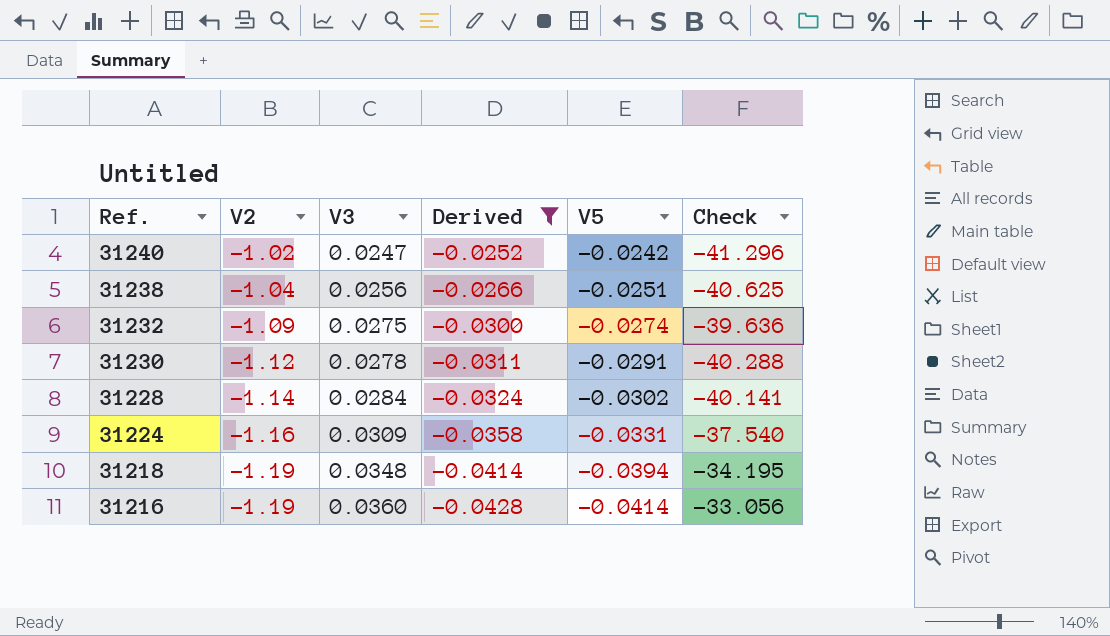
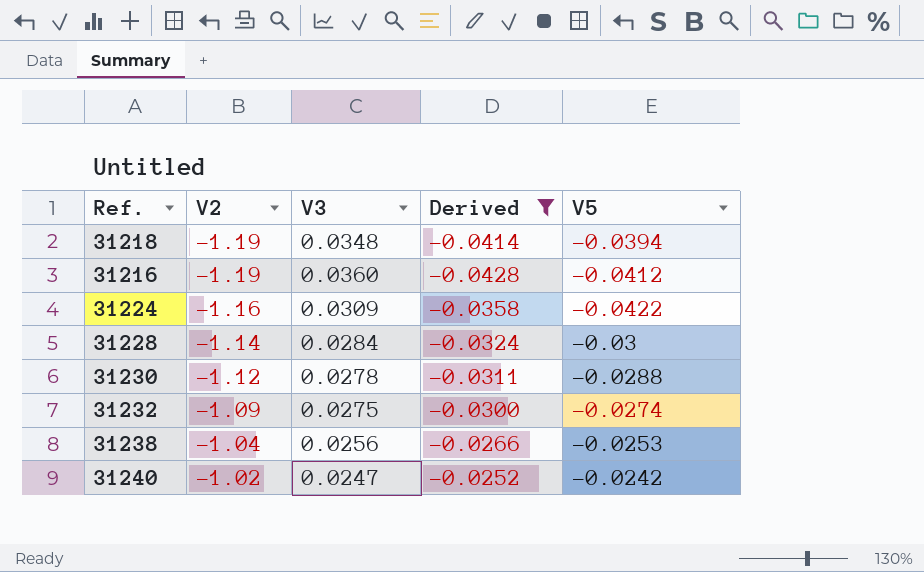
row order: Ref. descending -> V2 ascending
column Check | formula: [V2] / [V3] -> none
31216 | V5: -0.0414 -> -0.0412
31224 | V5: -0.0331 -> -0.0422
31228 | V5: -0.0302 -> -0.03
31230 | V5: -0.0291 -> -0.0288
31238 | V5: -0.0251 -> -0.0253

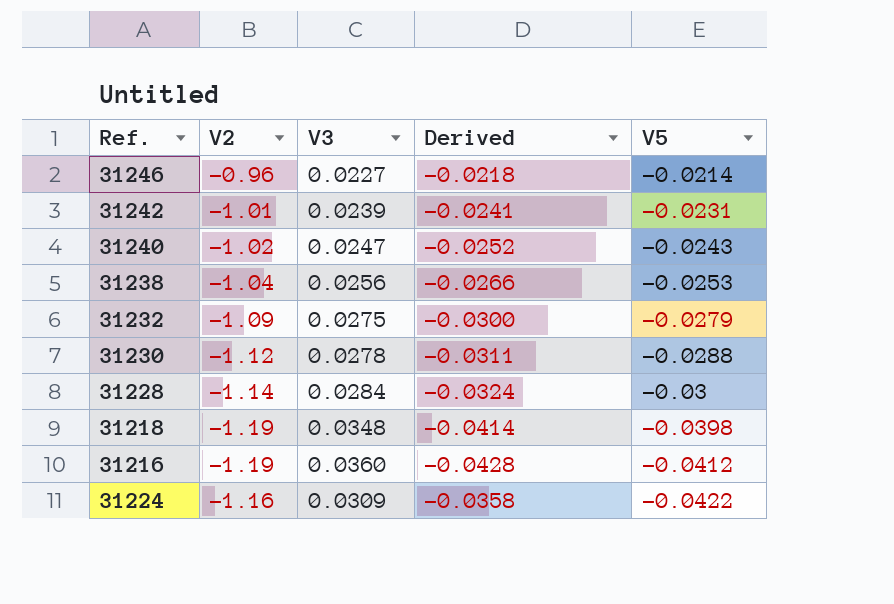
filter: Derived <= -0.0252 -> none
row order: V2 ascending -> V5 descending
31240 | V5: -0.0242 -> -0.0243
31232 | V5: -0.0274 -> -0.0279
31218 | V5: -0.0394 -> -0.0398

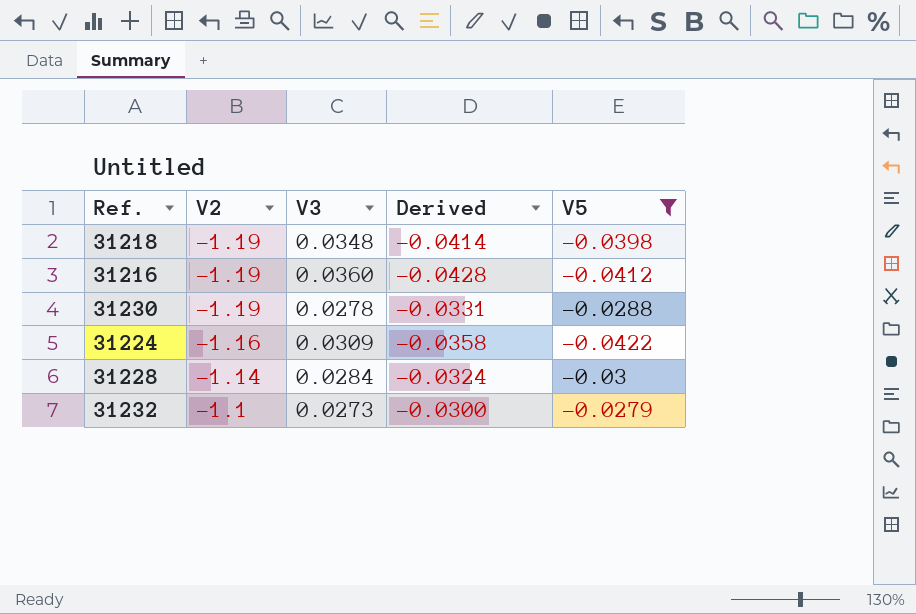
filter: none -> V5 <= -0.0279
row order: V5 descending -> V2 ascending
31230 | V2: -1.12 -> -1.19
31230 | Derived: -0.0311 -> -0.0331
31232 | V2: -1.09 -> -1.1
31232 | V3: 0.0275 -> 0.0273

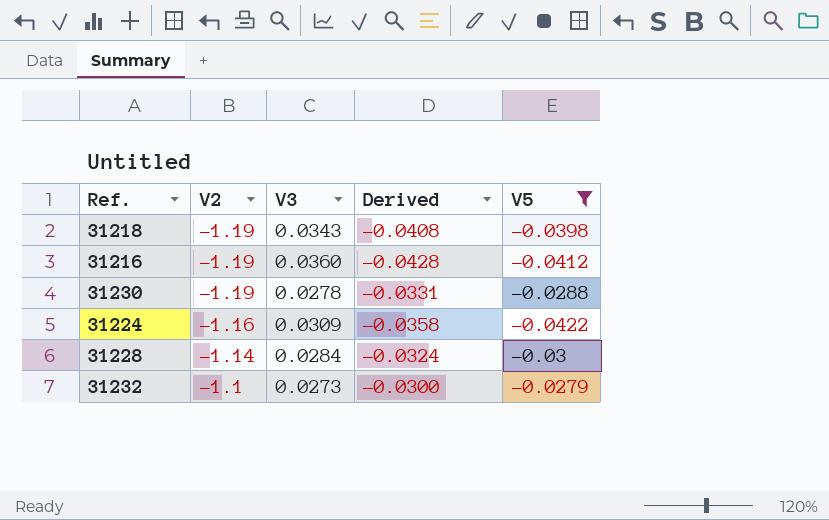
31218 | V3: 0.0348 -> 0.0343
31218 | Derived: -0.0414 -> -0.0408

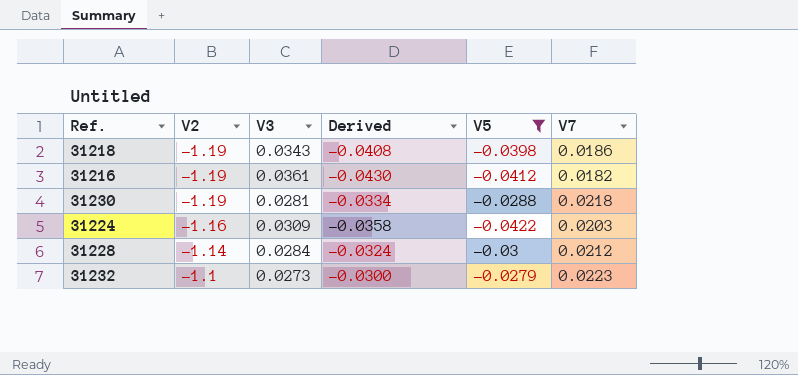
column V7 | position: none -> 6
31216 | V3: 0.0360 -> 0.0361
31216 | Derived: -0.0428 -> -0.0430
31230 | V3: 0.0278 -> 0.0281
31230 | Derived: -0.0331 -> -0.0334

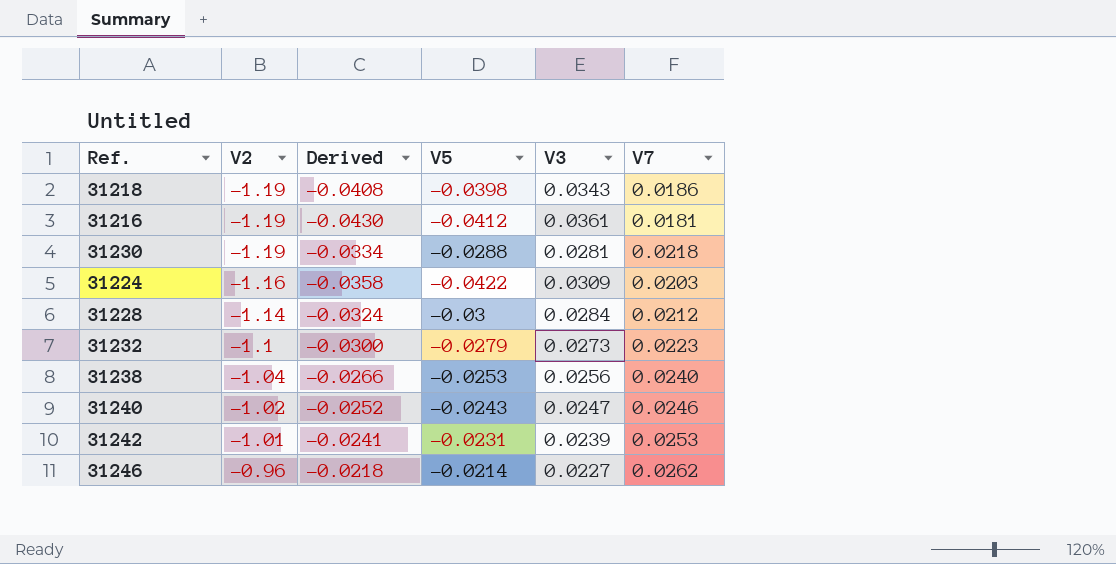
filter: V5 <= -0.0279 -> none
column V3 | position: 3 -> 5
31216 | V7: 0.0182 -> 0.0181

